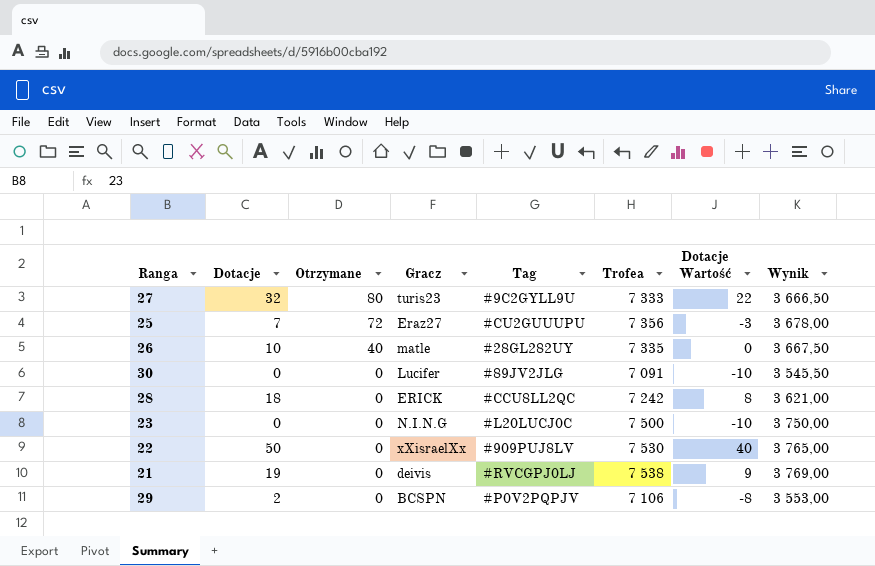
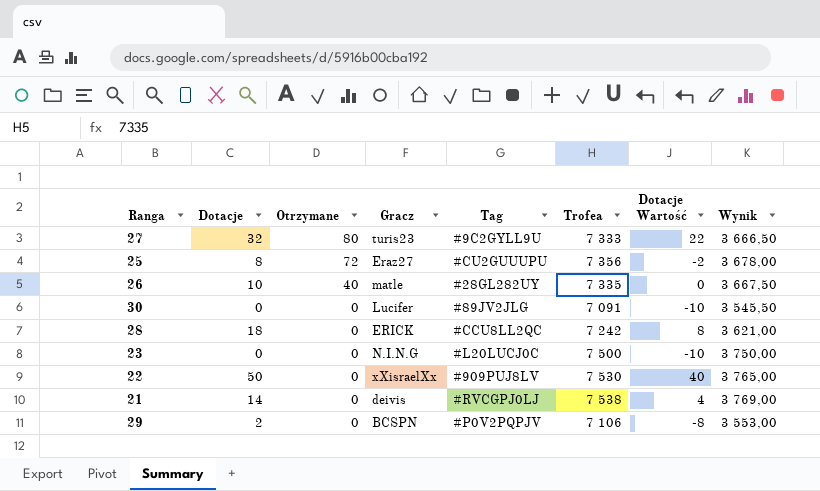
25 | Dotacje: 7 -> 8
25 | Dotacje Wartość: -3 -> -2
21 | Dotacje: 19 -> 14
21 | Dotacje Wartość: 9 -> 4

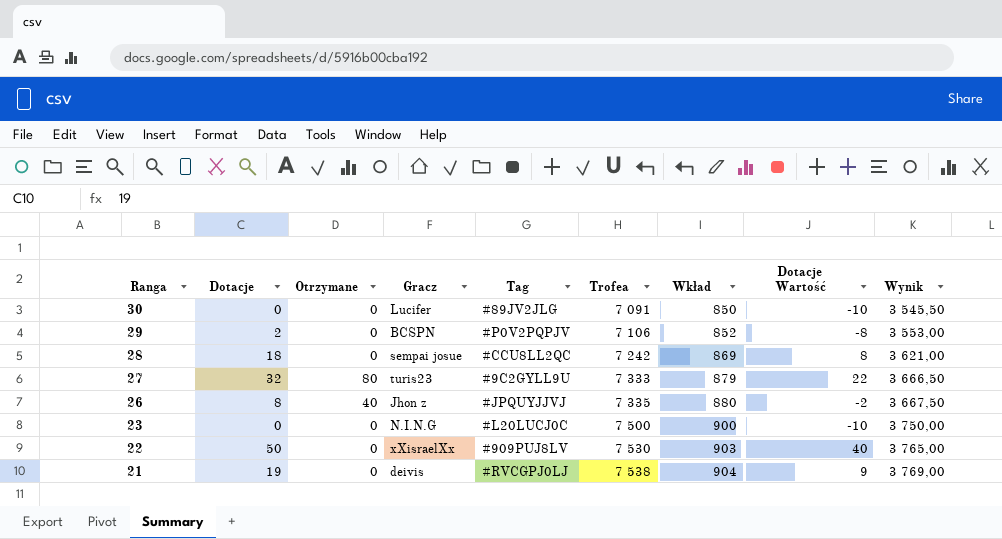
row order: Otrzymane descending -> Ranga descending
column Wkład | position: none -> 7
row 25: 8 | 72 | Eraz27 | #CU2GUUUPU | 7 356 | -2 | 3 678,00 -> none
28 | Gracz: ERICK -> sempai josue
26 | Dotacje: 10 -> 8
26 | Gracz: matle -> Jhon z
26 | Tag: #28GL282UY -> #JPQUYJJVJ
26 | Dotacje Wartość: 0 -> -2
21 | Dotacje: 14 -> 19
21 | Dotacje Wartość: 4 -> 9

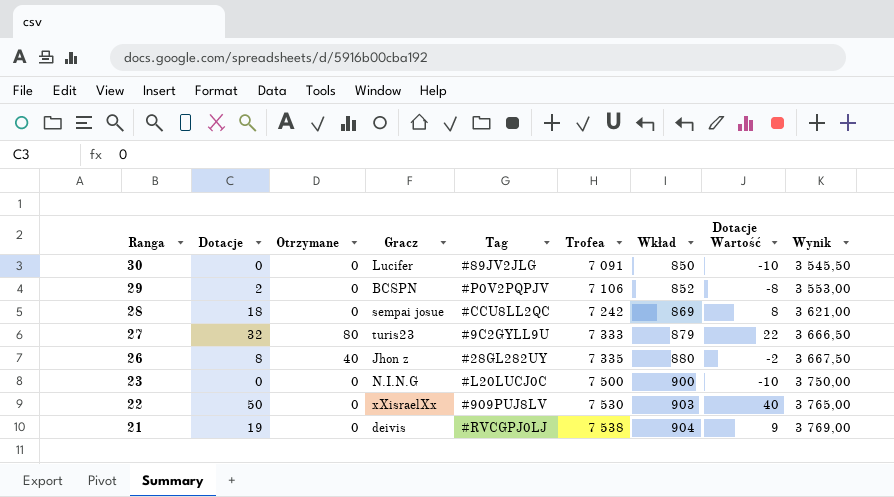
26 | Tag: #JPQUYJJVJ -> #28GL282UY

